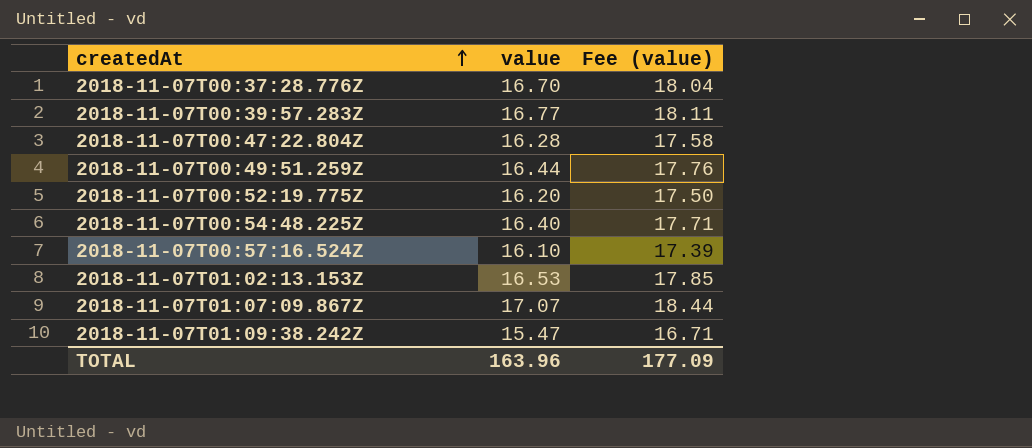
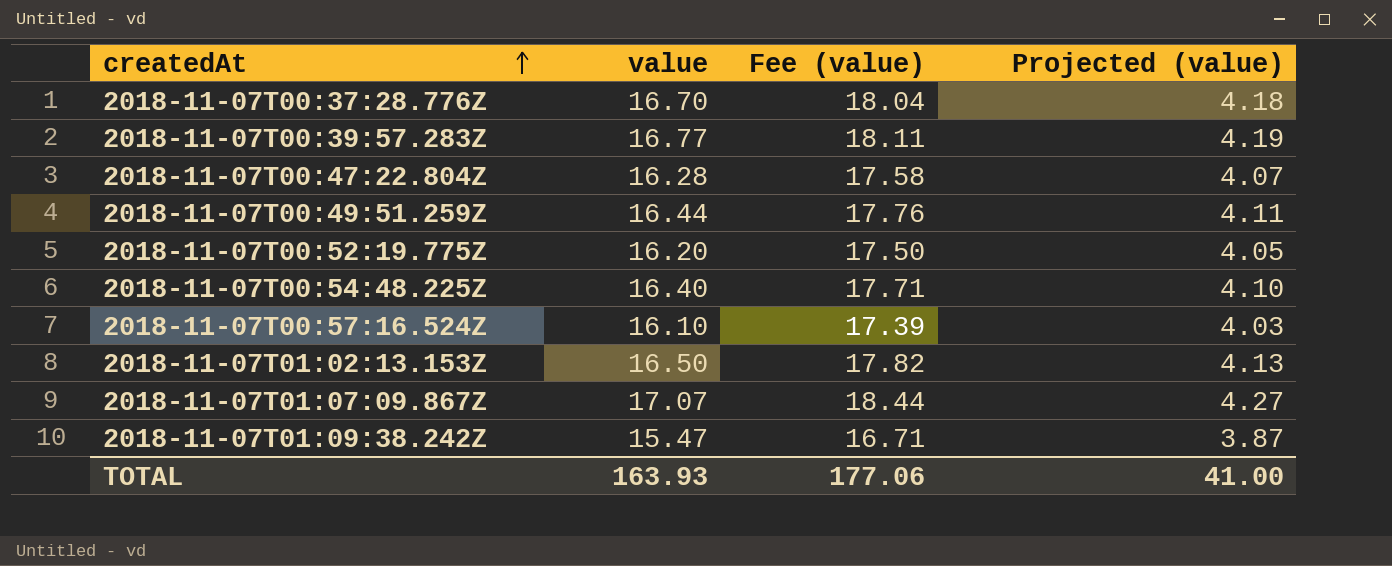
column Projected (value) | formula: none -> [value] * 0.25
2018-11-07T01:02:13.153Z | value: 16.53 -> 16.50
2018-11-07T01:02:13.153Z | Fee (value): 17.85 -> 17.82
TOTAL | value: 163.96 -> 163.93
TOTAL | Fee (value): 177.09 -> 177.06

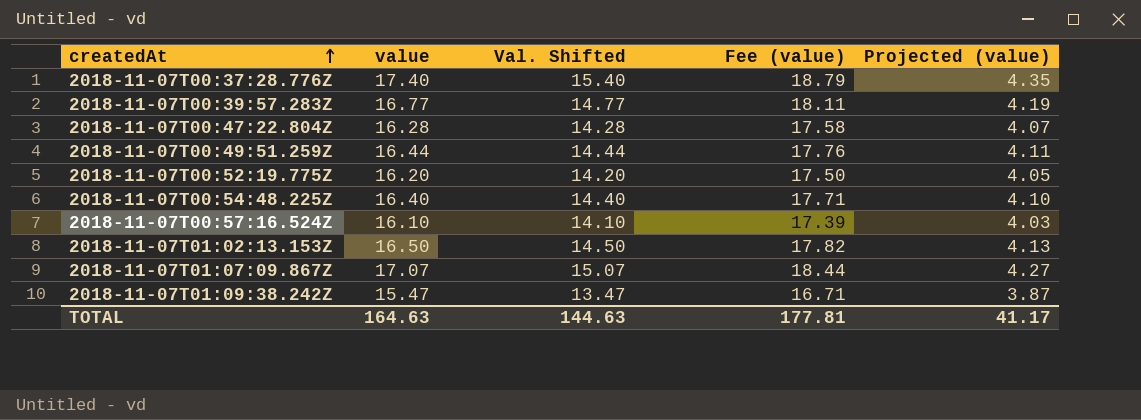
column Val. Shifted | formula: none -> [value] - 2
2018-11-07T00:37:28.776Z | value: 16.70 -> 17.40
2018-11-07T00:37:28.776Z | Fee (value): 18.04 -> 18.79
2018-11-07T00:37:28.776Z | Projected (value): 4.18 -> 4.35
TOTAL | value: 163.93 -> 164.63
TOTAL | Fee (value): 177.06 -> 177.81
TOTAL | Projected (value): 41.00 -> 41.17

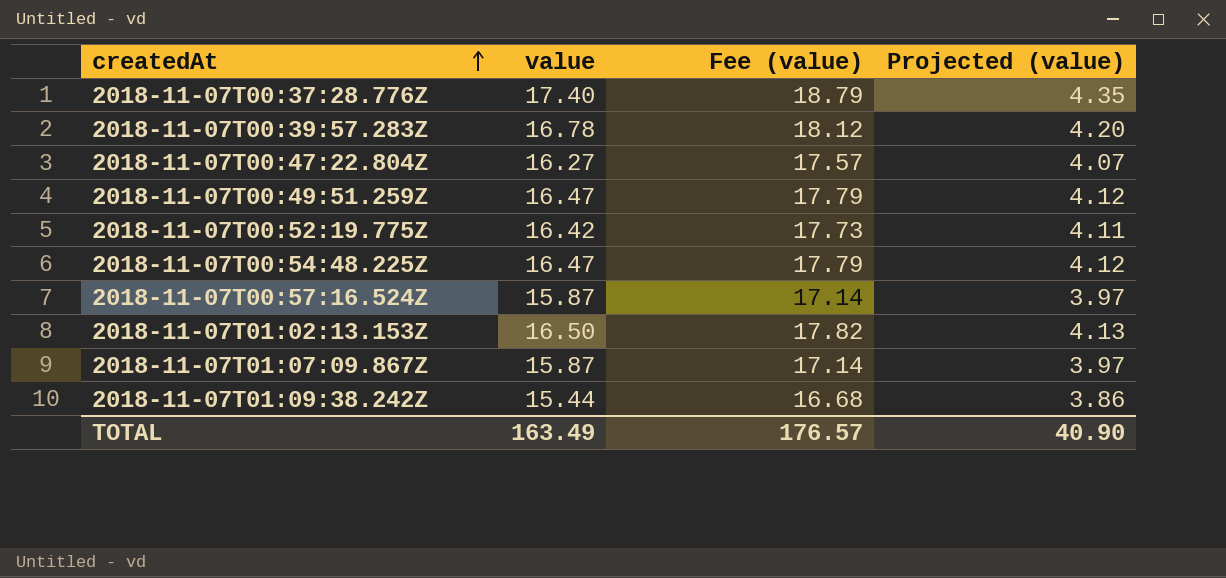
column Val. Shifted | formula: [value] - 2 -> none
2018-11-07T00:39:57.283Z | value: 16.77 -> 16.78
2018-11-07T00:39:57.283Z | Fee (value): 18.11 -> 18.12
2018-11-07T00:39:57.283Z | Projected (value): 4.19 -> 4.20
2018-11-07T00:47:22.804Z | value: 16.28 -> 16.27
2018-11-07T00:47:22.804Z | Fee (value): 17.58 -> 17.57
2018-11-07T00:49:51.259Z | value: 16.44 -> 16.47
2018-11-07T00:49:51.259Z | Fee (value): 17.76 -> 17.79
2018-11-07T00:49:51.259Z | Projected (value): 4.11 -> 4.12
2018-11-07T00:52:19.775Z | value: 16.20 -> 16.42
2018-11-07T00:52:19.775Z | Fee (value): 17.50 -> 17.73
2018-11-07T00:52:19.775Z | Projected (value): 4.05 -> 4.11
2018-11-07T00:54:48.225Z | value: 16.40 -> 16.47
2018-11-07T00:54:48.225Z | Fee (value): 17.71 -> 17.79
2018-11-07T00:54:48.225Z | Projected (value): 4.10 -> 4.12
2018-11-07T00:57:16.524Z | value: 16.10 -> 15.87
2018-11-07T00:57:16.524Z | Fee (value): 17.39 -> 17.14
2018-11-07T00:57:16.524Z | Projected (value): 4.03 -> 3.97
2018-11-07T01:07:09.867Z | value: 17.07 -> 15.87
2018-11-07T01:07:09.867Z | Fee (value): 18.44 -> 17.14
2018-11-07T01:07:09.867Z | Projected (value): 4.27 -> 3.97
2018-11-07T01:09:38.242Z | value: 15.47 -> 15.44
2018-11-07T01:09:38.242Z | Fee (value): 16.71 -> 16.68
2018-11-07T01:09:38.242Z | Projected (value): 3.87 -> 3.86
TOTAL | value: 164.63 -> 163.49
TOTAL | Fee (value): 177.81 -> 176.57
TOTAL | Projected (value): 41.17 -> 40.90

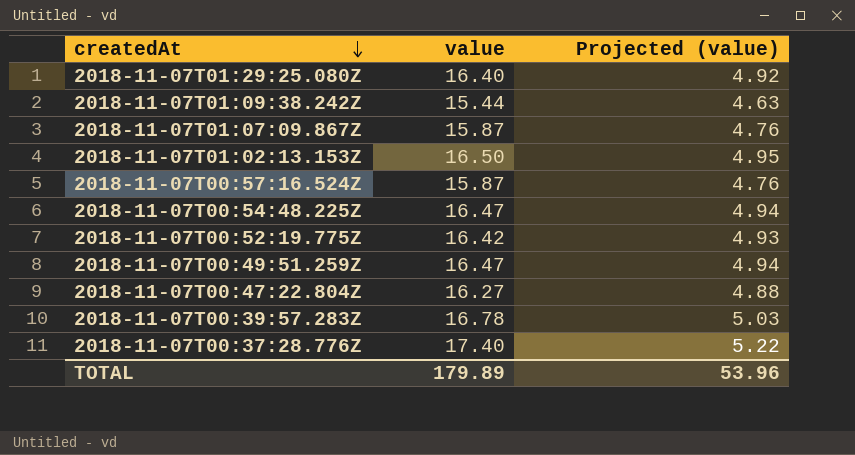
row order: createdAt ascending -> createdAt descending
column Fee (value) | formula: [value] * 1.08 -> none
column Projected (value) | formula: [value] * 0.25 -> [value] * 0.3
row 2018-11-07T01:29:25.080Z: none -> 16.40 | 4.92
TOTAL | value: 163.49 -> 179.89
TOTAL | Projected (value): 40.90 -> 53.96

